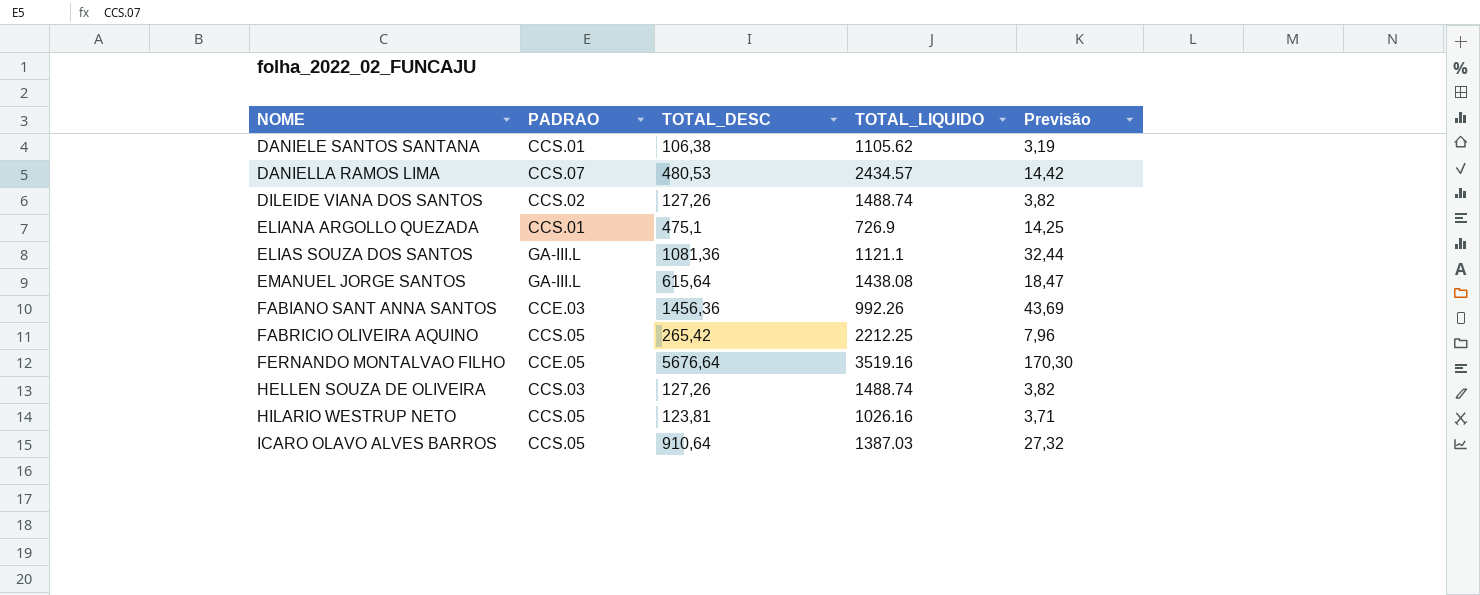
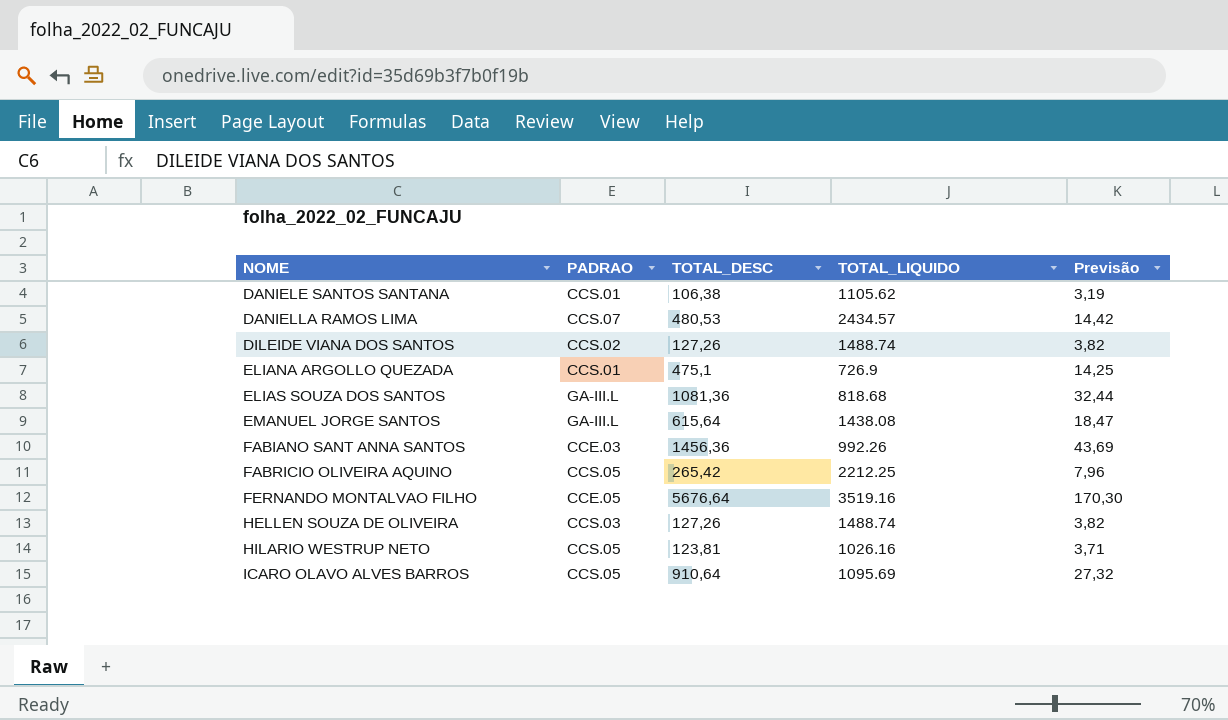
ELIAS SOUZA DOS SANTOS | TOTAL_LIQUIDO: 1121.1 -> 818.68
ICARO OLAVO ALVES BARROS | TOTAL_LIQUIDO: 1387.03 -> 1095.69

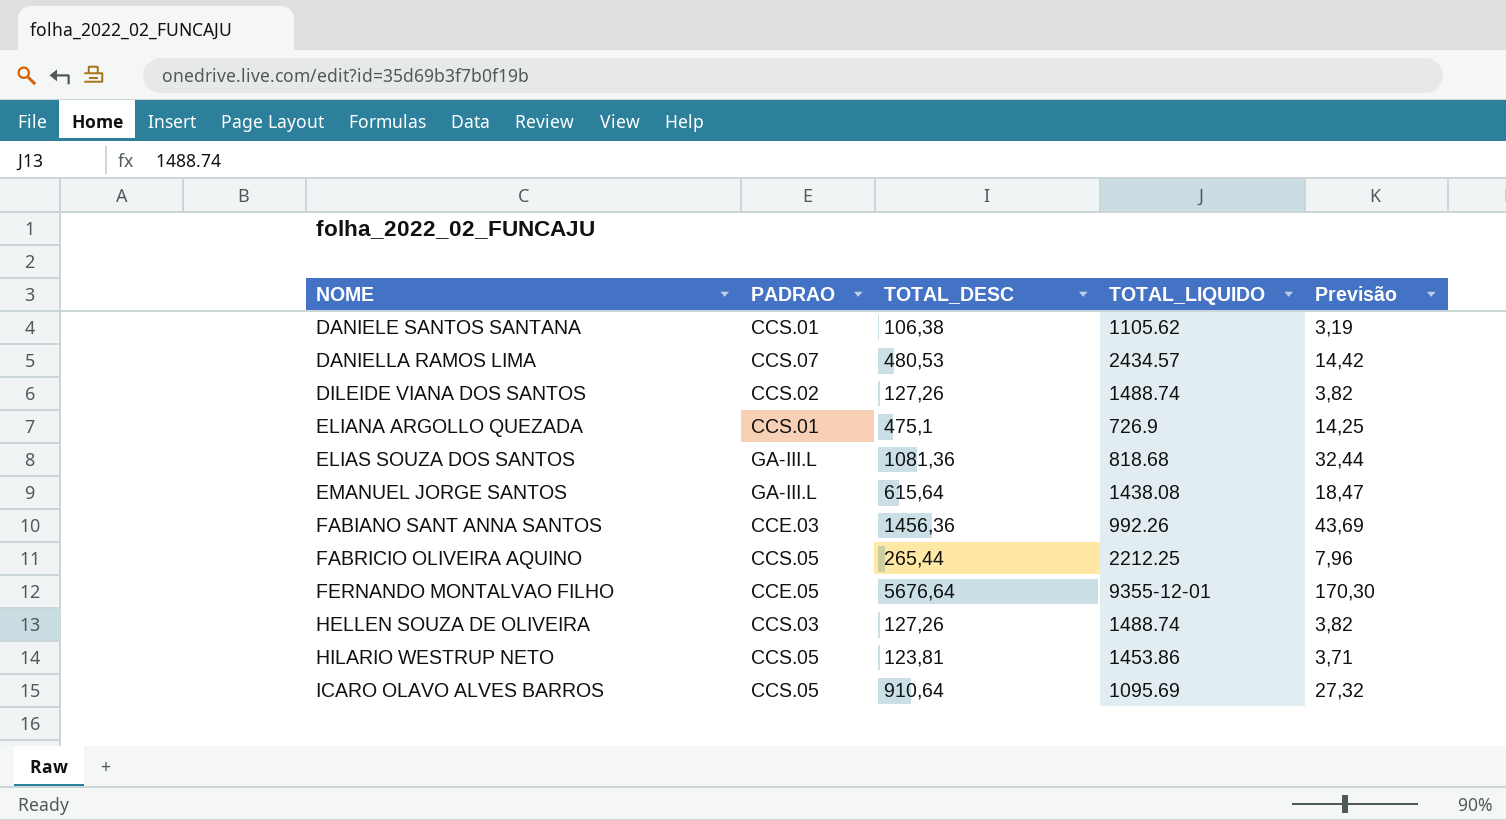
FABRICIO OLIVEIRA AQUINO | TOTAL_DESC: 265,42 -> 265,44
FERNANDO MONTALVAO FILHO | TOTAL_LIQUIDO: 3519.16 -> 9355-12-01
HILARIO WESTRUP NETO | TOTAL_LIQUIDO: 1026.16 -> 1453.86

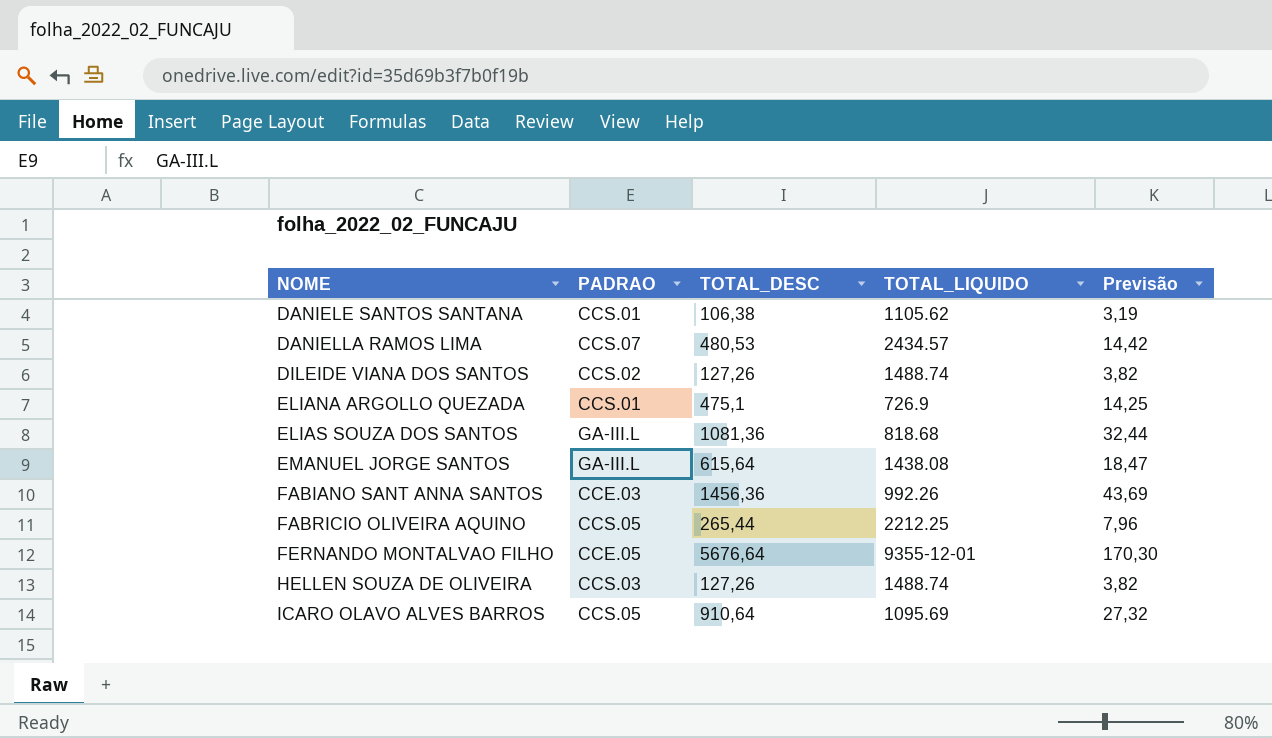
row HILARIO WESTRUP NETO: CCS.05 | 123,81 | 1453.86 | 3,71 -> none

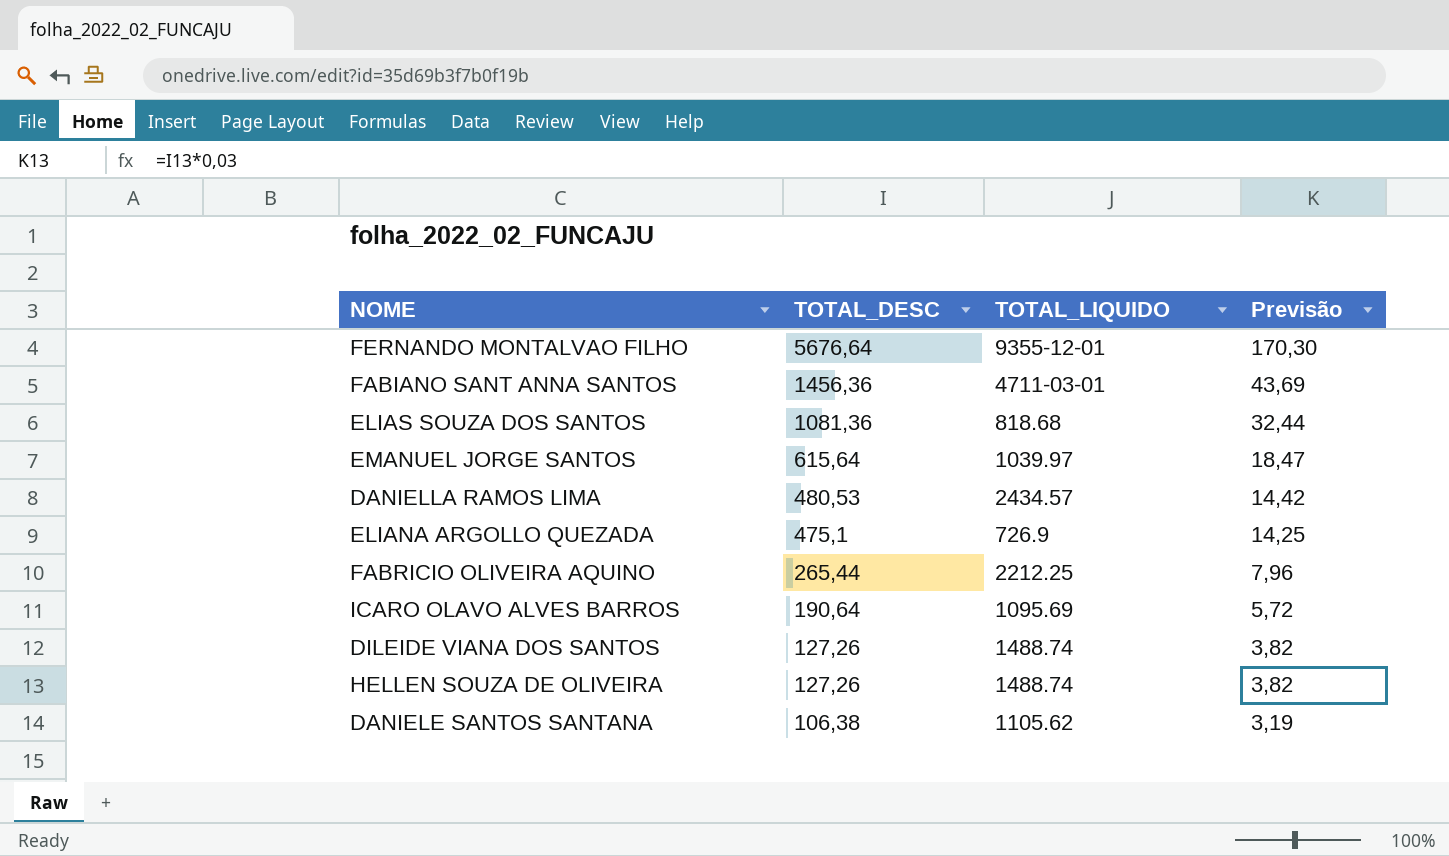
row order: NOME ascending -> TOTAL_DESC descending
column PADRAO | position: 2 -> none
FABIANO SANT ANNA SANTOS | TOTAL_LIQUIDO: 992.26 -> 4711-03-01
EMANUEL JORGE SANTOS | TOTAL_LIQUIDO: 1438.08 -> 1039.97
ICARO OLAVO ALVES BARROS | TOTAL_DESC: 910,64 -> 190,64
ICARO OLAVO ALVES BARROS | Previsão: 27,32 -> 5,72

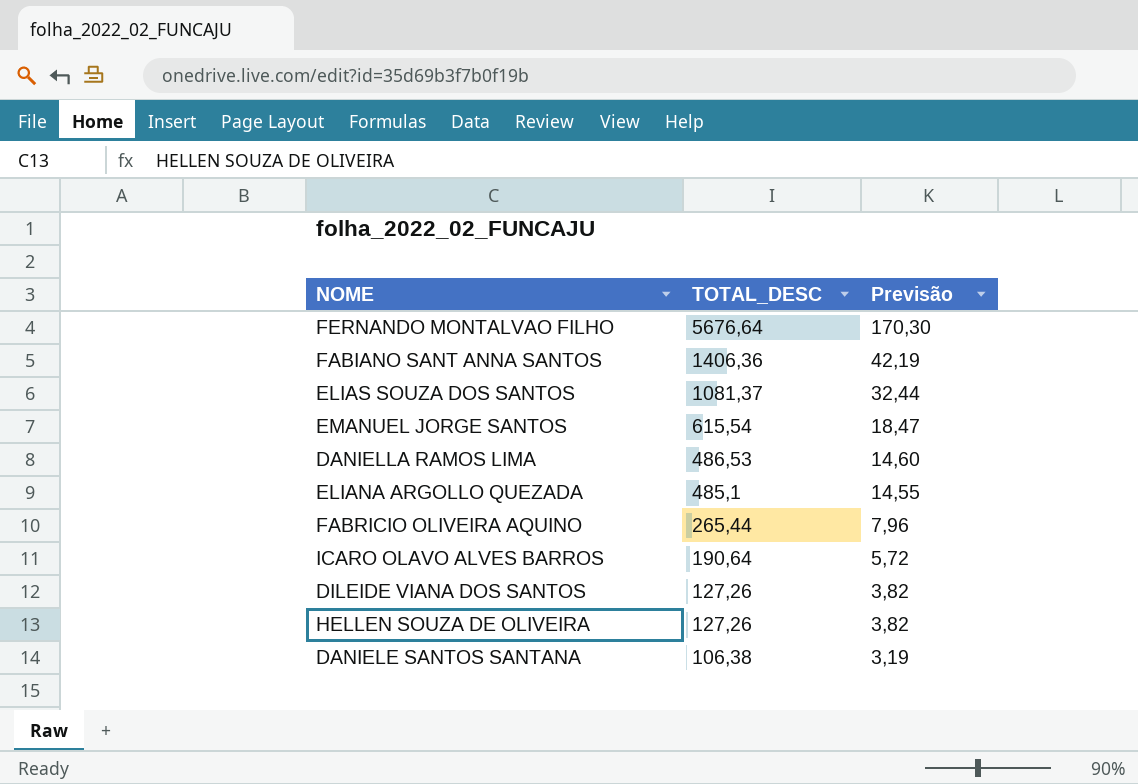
column TOTAL_LIQUIDO | position: 3 -> none
FABIANO SANT ANNA SANTOS | TOTAL_DESC: 1456,36 -> 1406,36
FABIANO SANT ANNA SANTOS | Previsão: 43,69 -> 42,19
ELIAS SOUZA DOS SANTOS | TOTAL_DESC: 1081,36 -> 1081,37
EMANUEL JORGE SANTOS | TOTAL_DESC: 615,64 -> 615,54
DANIELLA RAMOS LIMA | TOTAL_DESC: 480,53 -> 486,53
DANIELLA RAMOS LIMA | Previsão: 14,42 -> 14,60
ELIANA ARGOLLO QUEZADA | TOTAL_DESC: 475,1 -> 485,1
ELIANA ARGOLLO QUEZADA | Previsão: 14,25 -> 14,55

